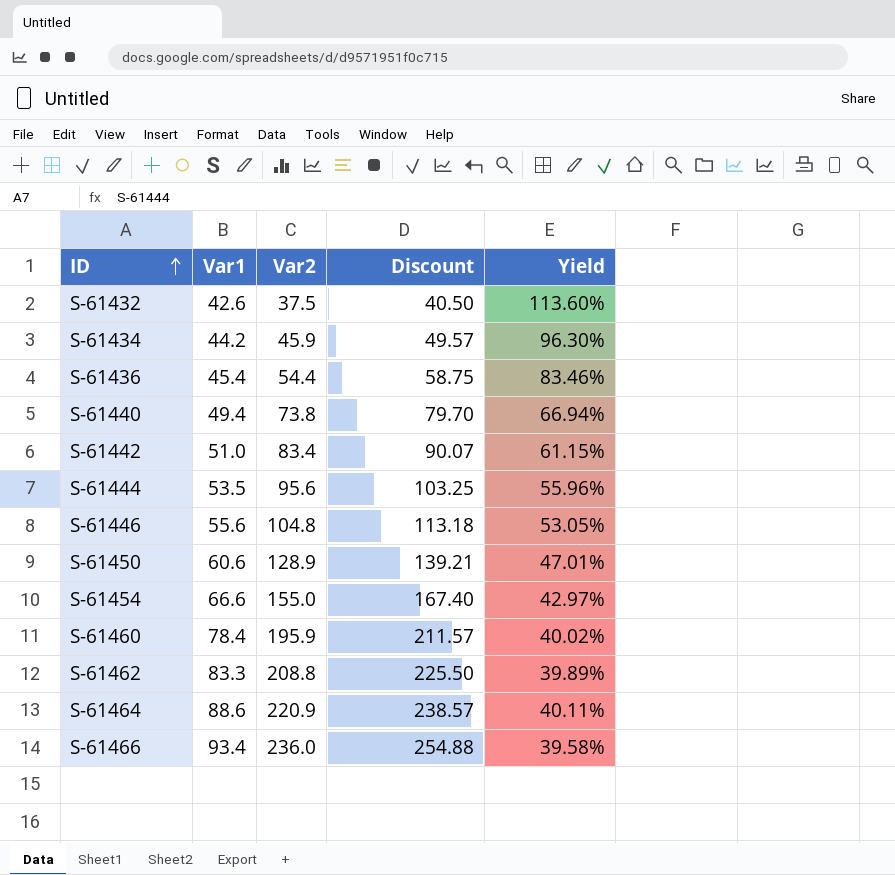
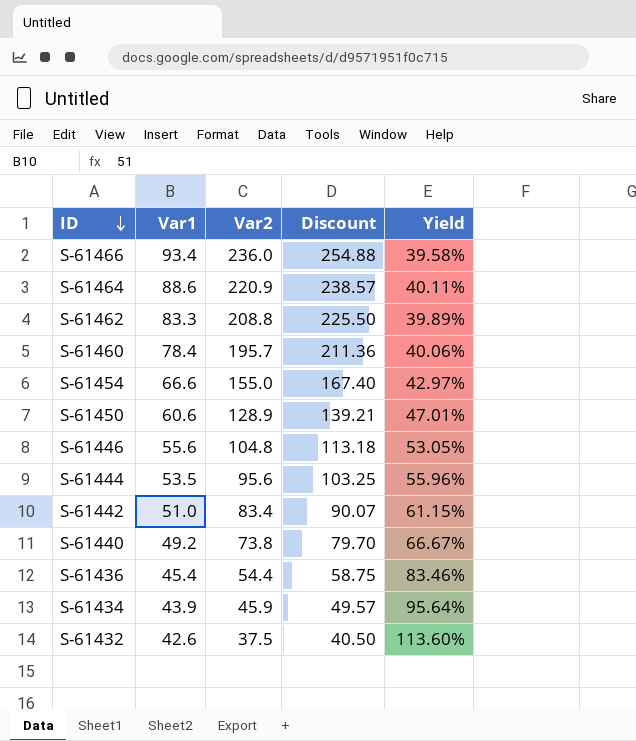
row order: ID ascending -> ID descending
S-61460 | Var2: 195.9 -> 195.7
S-61460 | Discount: 211.57 -> 211.36
S-61460 | Yield: 40.02% -> 40.06%
S-61440 | Var1: 49.4 -> 49.2
S-61440 | Yield: 66.94% -> 66.67%
S-61434 | Var1: 44.2 -> 43.9
S-61434 | Yield: 96.30% -> 95.64%

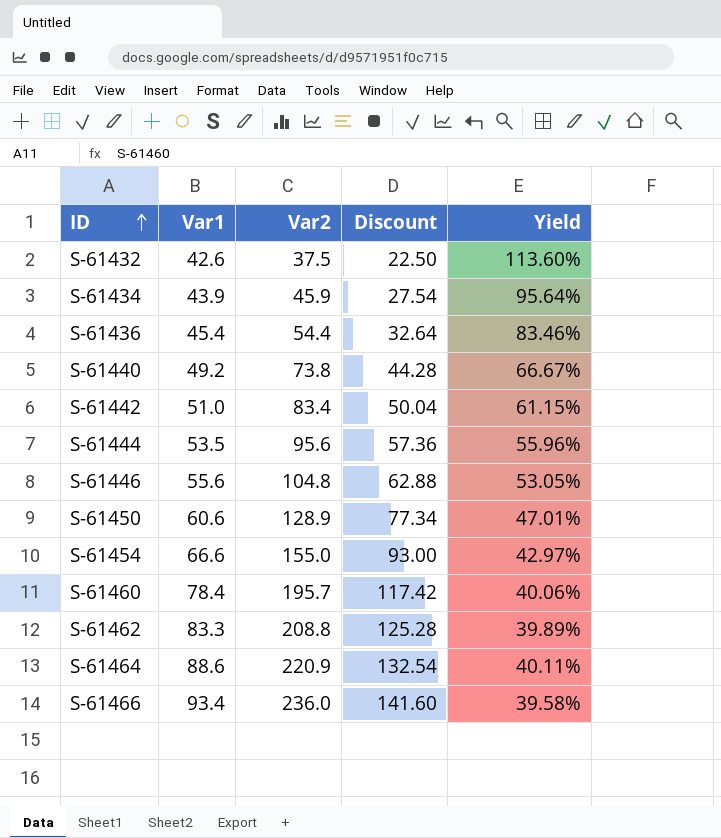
row order: ID descending -> ID ascending
column Discount | formula: [Var2] * 1.08 -> [Var2] * 0.6

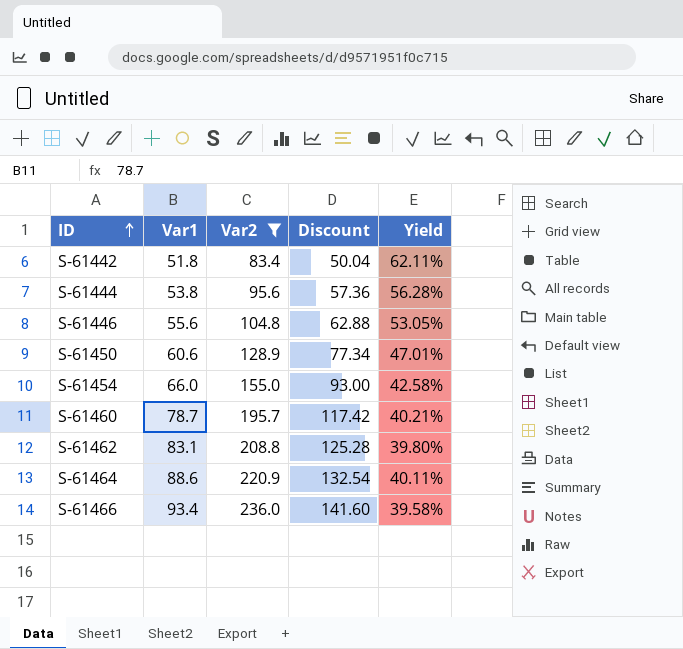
filter: none -> Var2 >= 83.4
S-61442 | Var1: 51.0 -> 51.8
S-61442 | Yield: 61.15% -> 62.11%
S-61444 | Var1: 53.5 -> 53.8
S-61444 | Yield: 55.96% -> 56.28%
S-61454 | Var1: 66.6 -> 66.0
S-61454 | Yield: 42.97% -> 42.58%
S-61460 | Var1: 78.4 -> 78.7
S-61460 | Yield: 40.06% -> 40.21%
S-61462 | Var1: 83.3 -> 83.1
S-61462 | Yield: 39.89% -> 39.80%

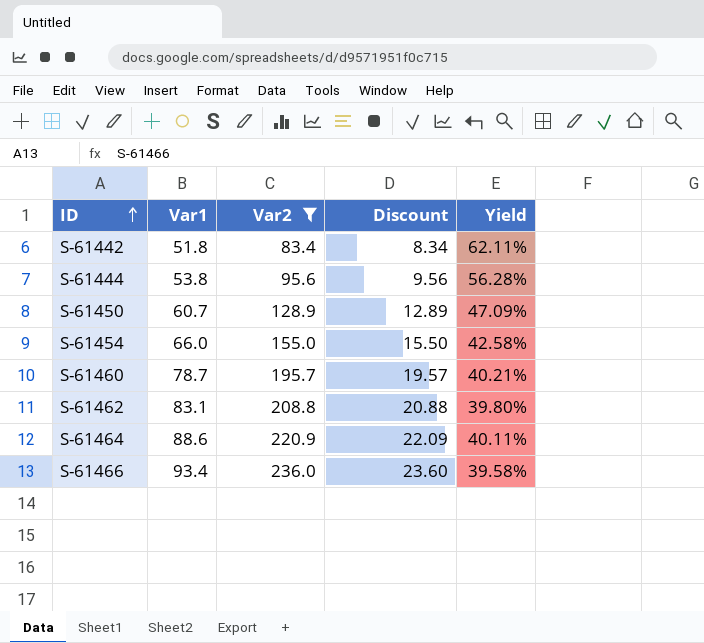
column Discount | formula: [Var2] * 0.6 -> [Var2] * 0.1
row S-61446: 55.6 | 104.8 | 62.88 | 53.05% -> none
S-61450 | Var1: 60.6 -> 60.7
S-61450 | Yield: 47.01% -> 47.09%

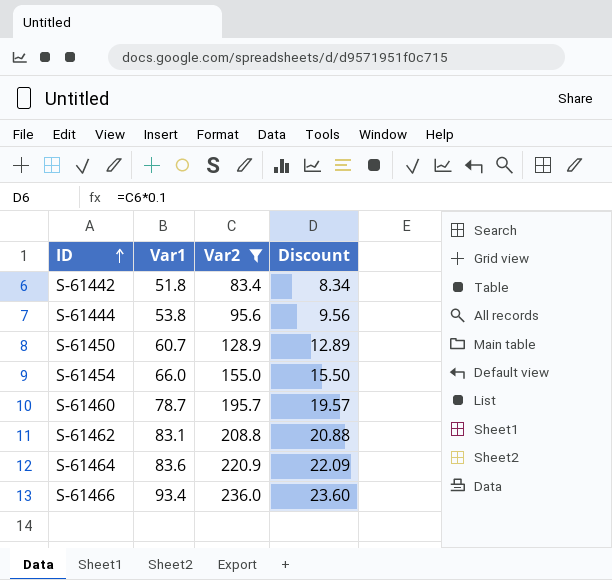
column Yield | formula: [Var1] / [Var2] -> none
S-61464 | Var1: 88.6 -> 83.6

